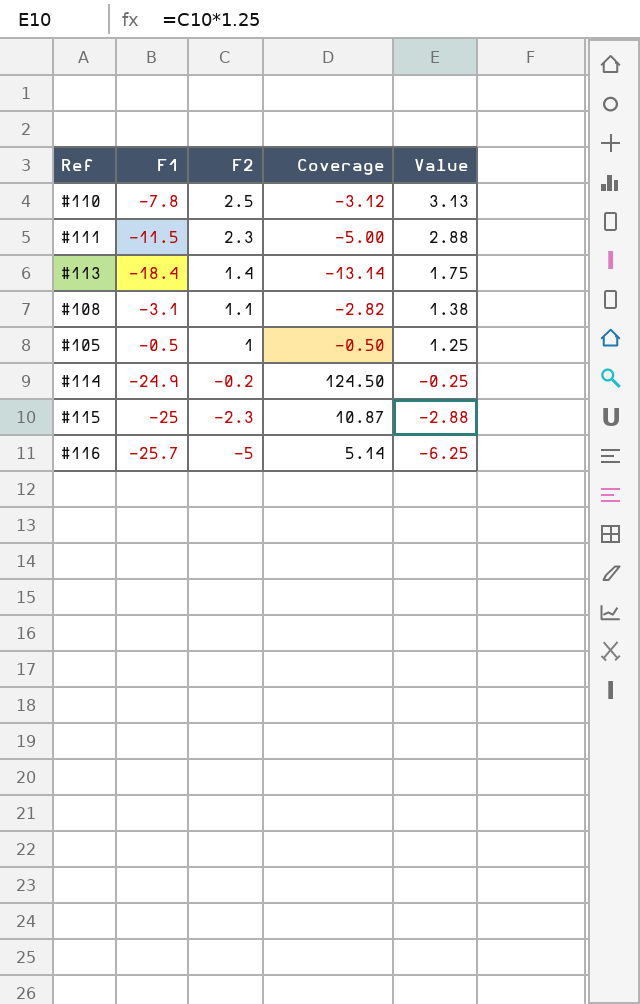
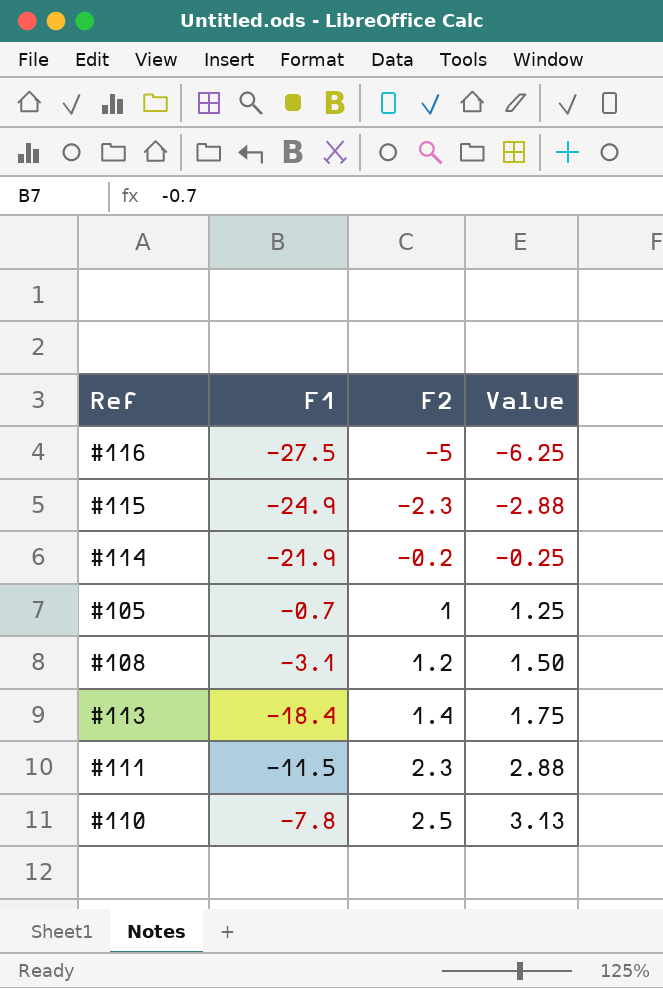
row order: F2 descending -> F2 ascending
column Coverage | formula: [F1] / [F2] -> none
#116 | F1: -25.7 -> -27.5
#115 | F1: -25 -> -24.9
#114 | F1: -24.9 -> -21.9
#105 | F1: -0.5 -> -0.7
#108 | F2: 1.1 -> 1.2
#108 | Value: 1.38 -> 1.50

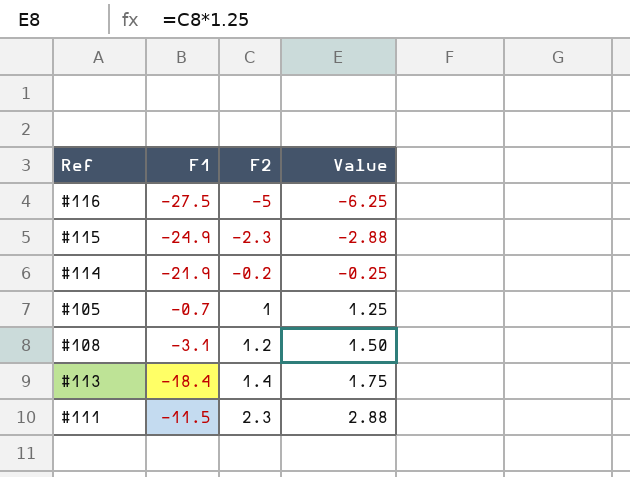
row #110: -7.8 | 2.5 | 3.13 -> none

